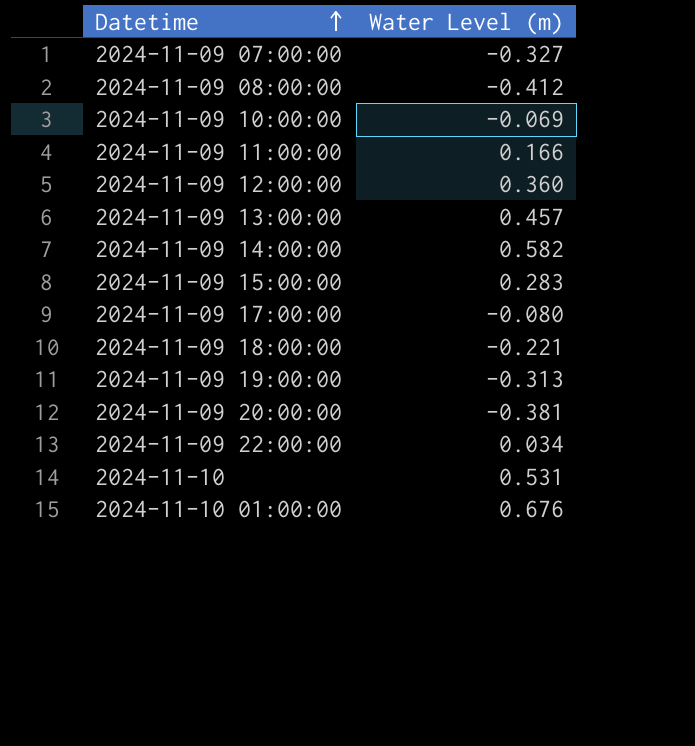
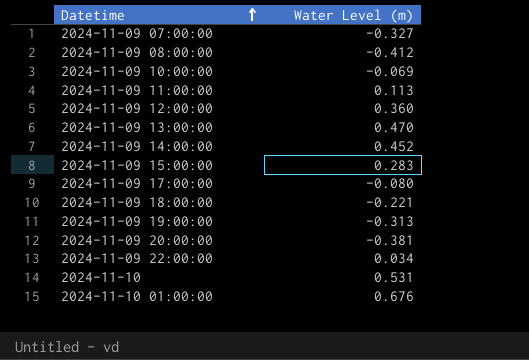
2024-11-09 11:00:00 | Water Level (m): 0.166 -> 0.113
2024-11-09 13:00:00 | Water Level (m): 0.457 -> 0.470
2024-11-09 14:00:00 | Water Level (m): 0.582 -> 0.452

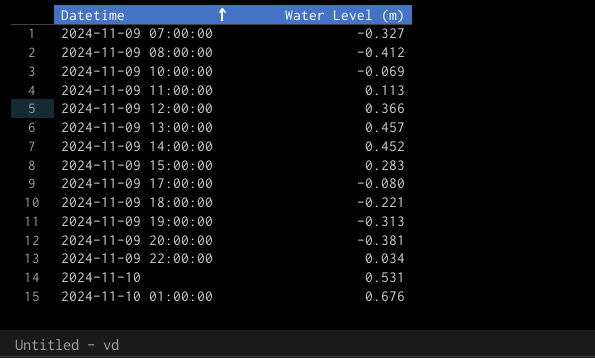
2024-11-09 12:00:00 | Water Level (m): 0.360 -> 0.366
2024-11-09 13:00:00 | Water Level (m): 0.470 -> 0.457

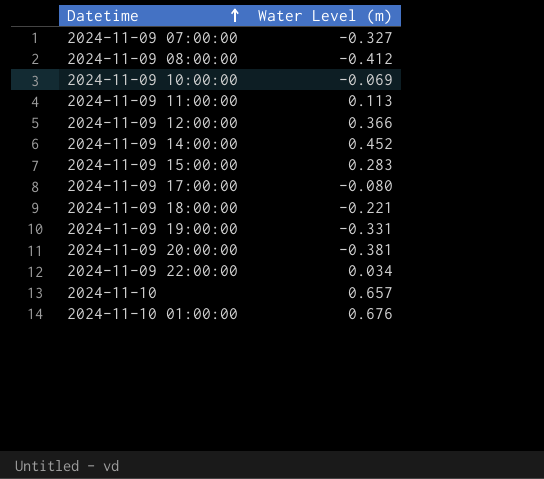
row 2024-11-09 13:00:00: 0.457 -> none
2024-11-09 19:00:00 | Water Level (m): -0.313 -> -0.331
2024-11-10 | Water Level (m): 0.531 -> 0.657

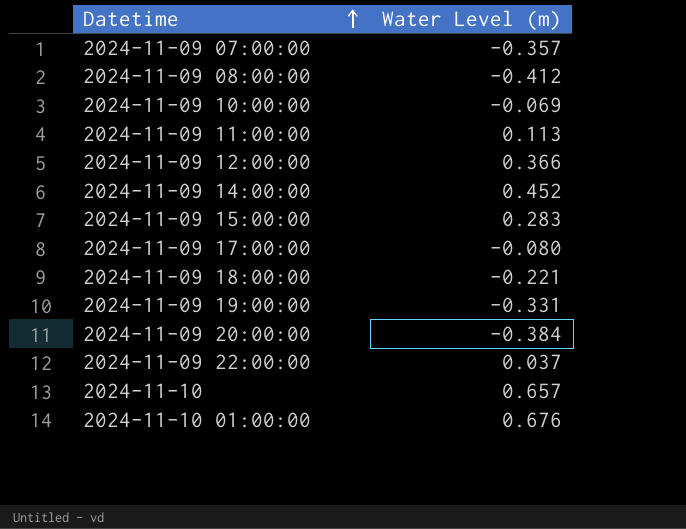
2024-11-09 07:00:00 | Water Level (m): -0.327 -> -0.357
2024-11-09 20:00:00 | Water Level (m): -0.381 -> -0.384
2024-11-09 22:00:00 | Water Level (m): 0.034 -> 0.037

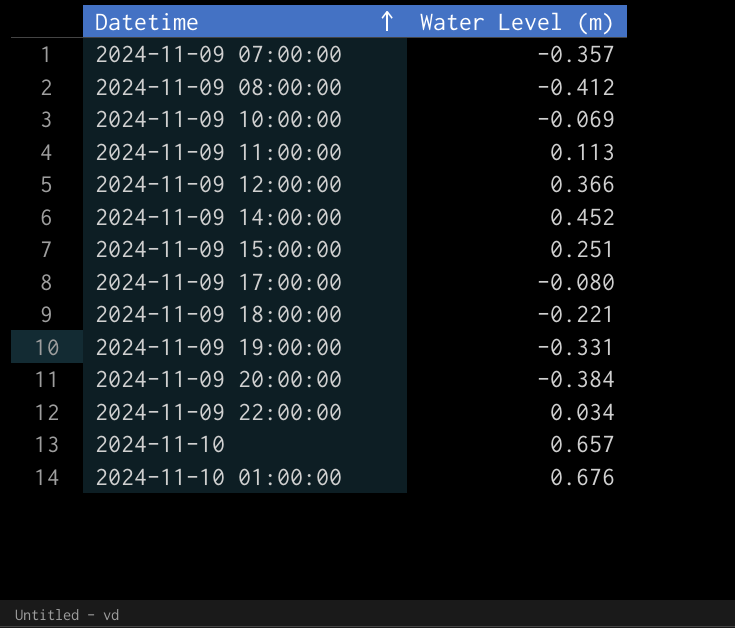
2024-11-09 15:00:00 | Water Level (m): 0.283 -> 0.251
2024-11-09 22:00:00 | Water Level (m): 0.037 -> 0.034

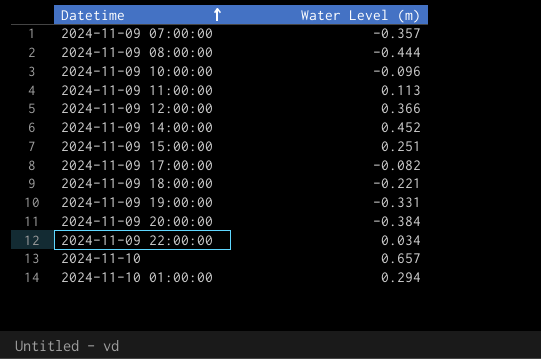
2024-11-09 08:00:00 | Water Level (m): -0.412 -> -0.444
2024-11-09 10:00:00 | Water Level (m): -0.069 -> -0.096
2024-11-09 17:00:00 | Water Level (m): -0.080 -> -0.082
2024-11-10 01:00:00 | Water Level (m): 0.676 -> 0.294

